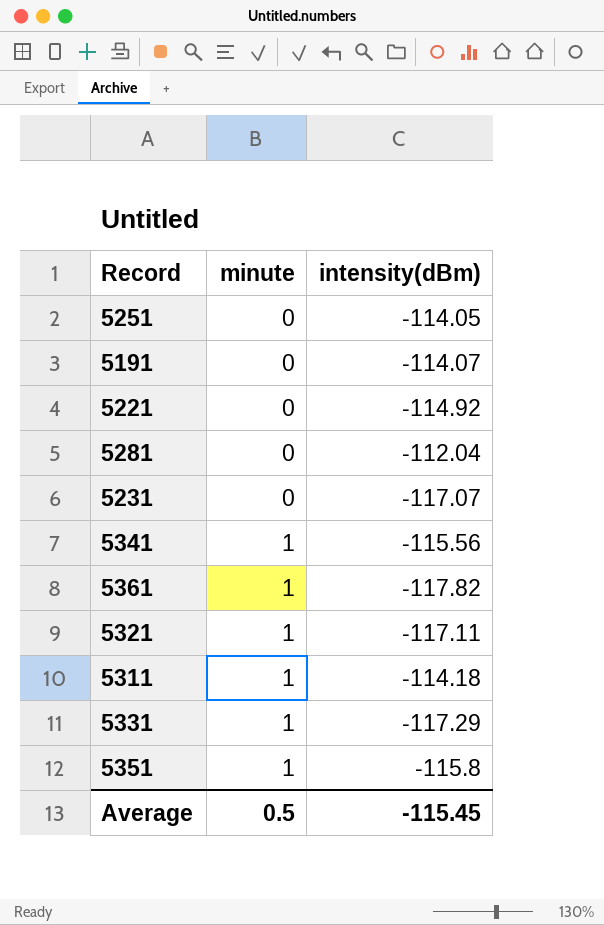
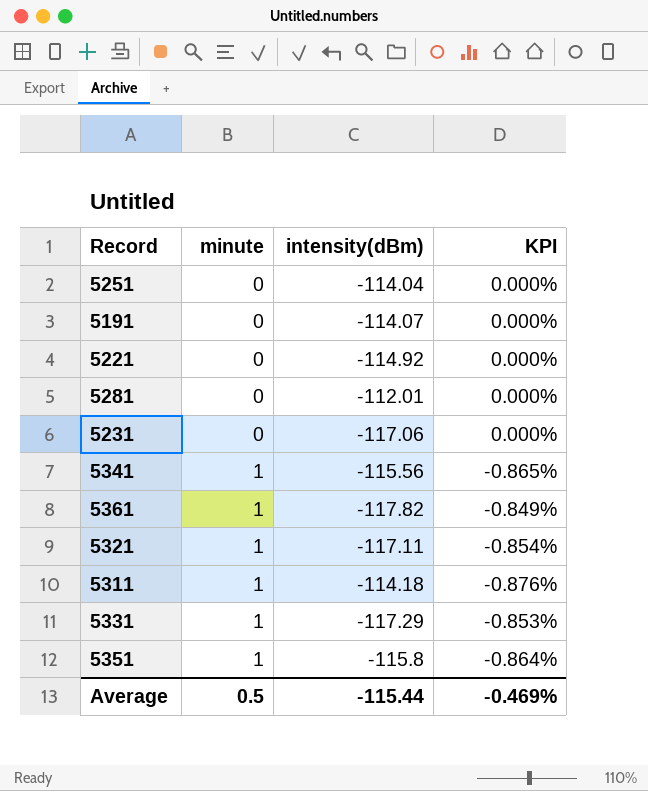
column KPI | formula: none -> [minute] / [intensity(dBm)]
5251 | intensity(dBm): -114.05 -> -114.04
5281 | intensity(dBm): -112.04 -> -112.01
5231 | intensity(dBm): -117.07 -> -117.06
Average | intensity(dBm): -115.45 -> -115.44

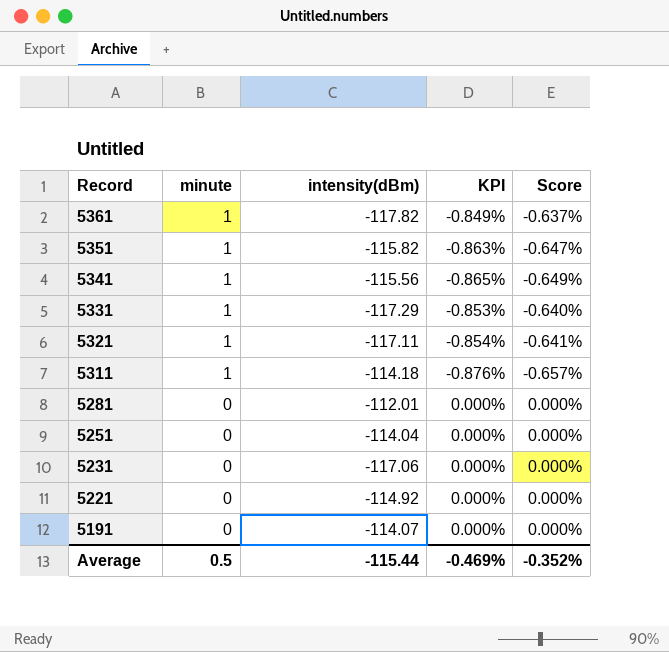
row order: minute ascending -> Record descending
column Score | formula: none -> [KPI] * 0.75
5351 | intensity(dBm): -115.8 -> -115.82
5351 | KPI: -0.864% -> -0.863%

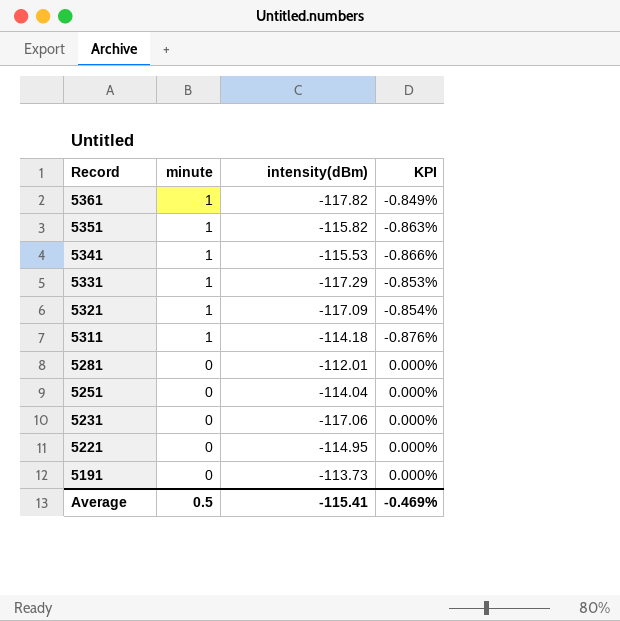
column Score | formula: [KPI] * 0.75 -> none
5341 | intensity(dBm): -115.56 -> -115.53
5341 | KPI: -0.865% -> -0.866%
5321 | intensity(dBm): -117.11 -> -117.09
5221 | intensity(dBm): -114.92 -> -114.95
5191 | intensity(dBm): -114.07 -> -113.73
Average | intensity(dBm): -115.44 -> -115.41

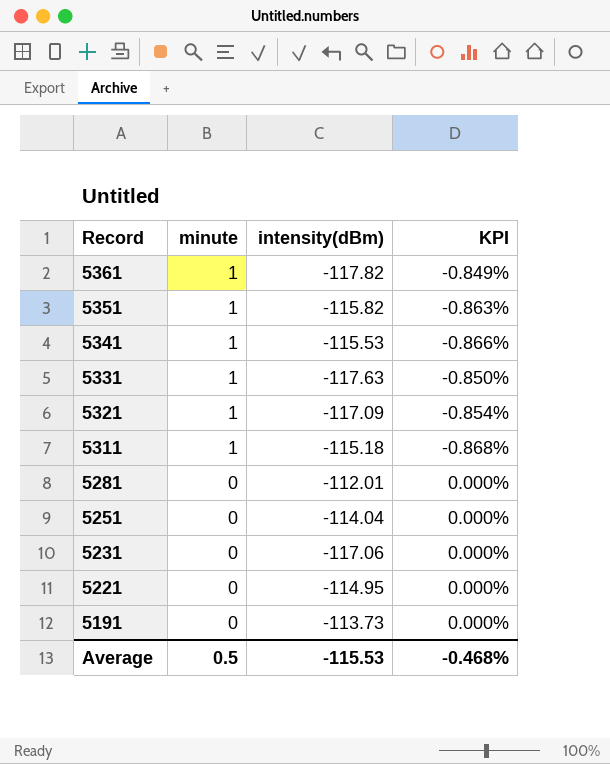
5331 | intensity(dBm): -117.29 -> -117.63
5331 | KPI: -0.853% -> -0.850%
5311 | intensity(dBm): -114.18 -> -115.18
5311 | KPI: -0.876% -> -0.868%
Average | intensity(dBm): -115.41 -> -115.53
Average | KPI: -0.469% -> -0.468%

